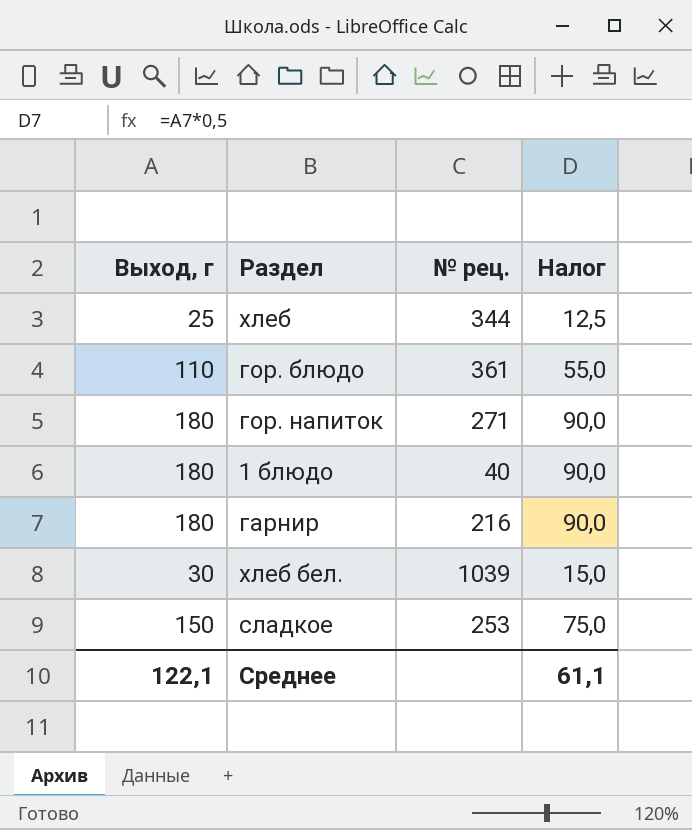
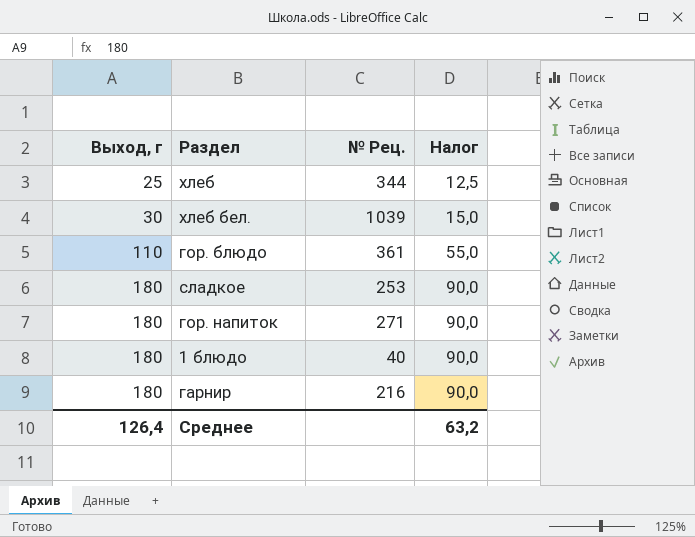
row order: none -> Выход, г ascending
column name: № рец. -> № Рец.
сладкое | Выход, г: 150 -> 180
сладкое | Налог: 75,0 -> 90,0
Среднее | Выход, г: 122,1 -> 126,4
Среднее | Налог: 61,1 -> 63,2

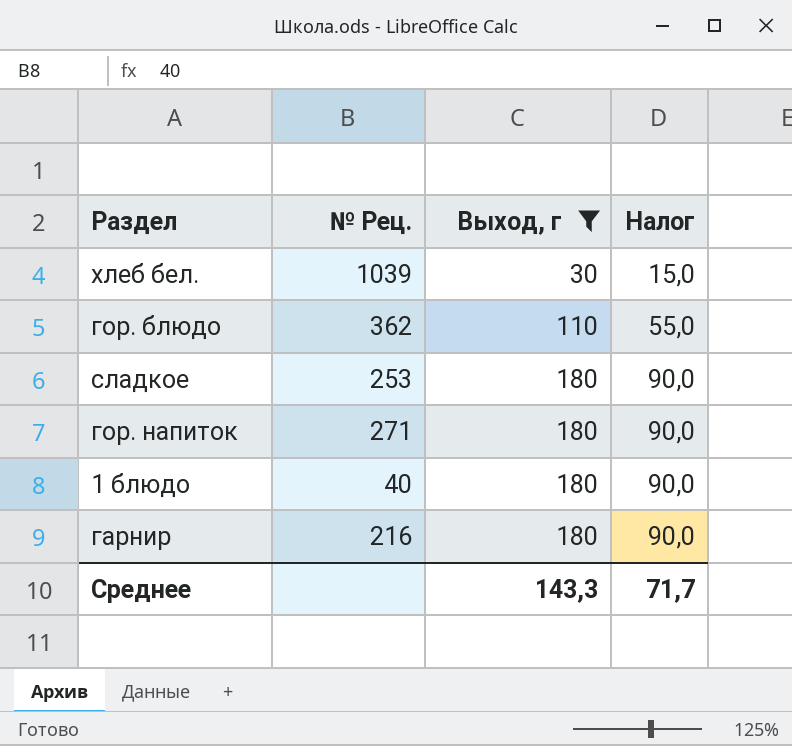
filter: none -> Выход, г != 25
column Выход, г | position: 1 -> 3
гор. блюдо | № Рец.: 361 -> 362
Среднее | Выход, г: 126,4 -> 143,3
Среднее | Налог: 63,2 -> 71,7

